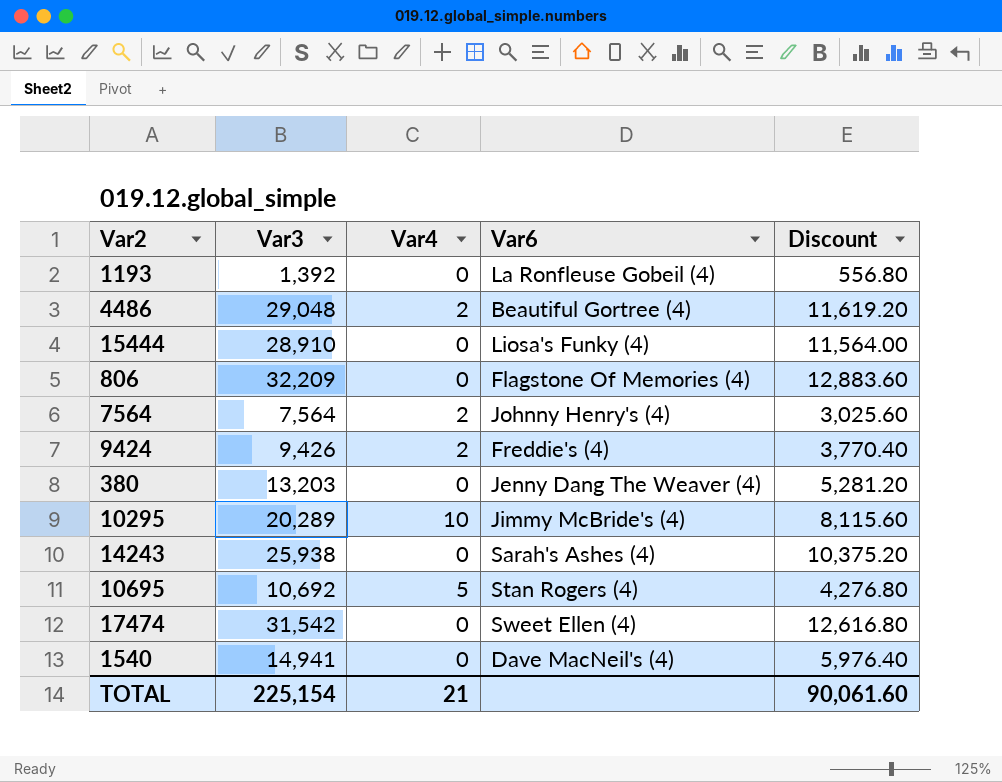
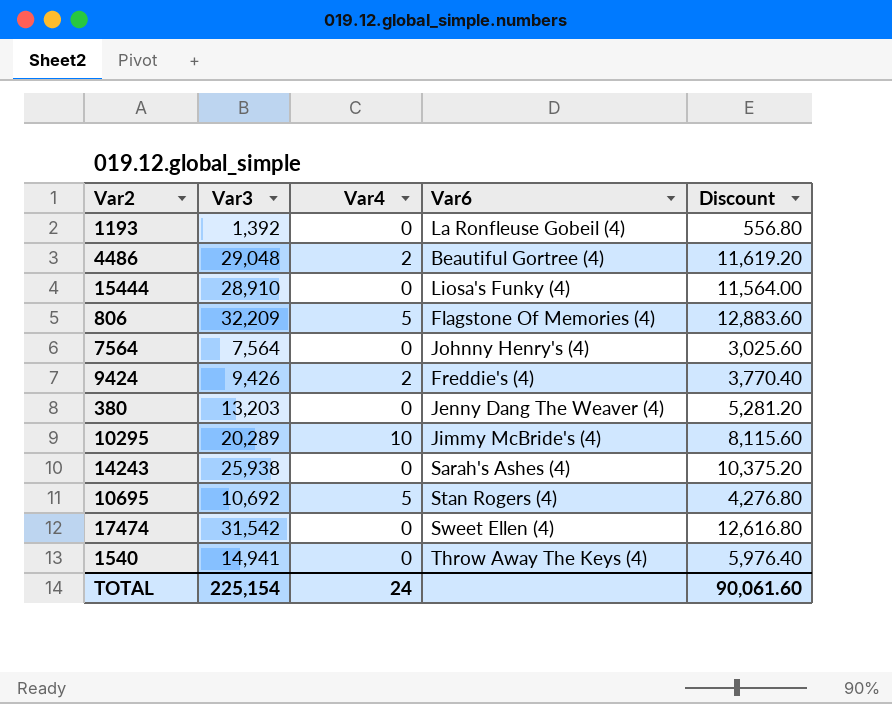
806 | Var4: 0 -> 5
7564 | Var4: 2 -> 0
1540 | Var6: Dave MacNeil's (4) -> Throw Away The Keys (4)
TOTAL | Var4: 21 -> 24

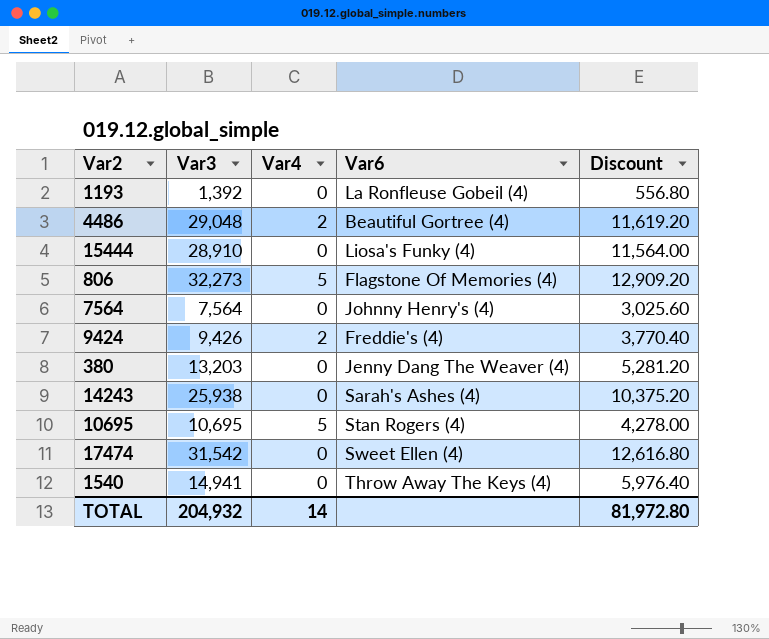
row 10295: 20,289 | 10 | Jimmy McBride's (4) | 8,115.60 -> none
806 | Var3: 32,209 -> 32,273
806 | Discount: 12,883.60 -> 12,909.20
10695 | Var3: 10,692 -> 10,695
10695 | Discount: 4,276.80 -> 4,278.00
TOTAL | Var3: 225,154 -> 204,932
TOTAL | Var4: 24 -> 14
TOTAL | Discount: 90,061.60 -> 81,972.80

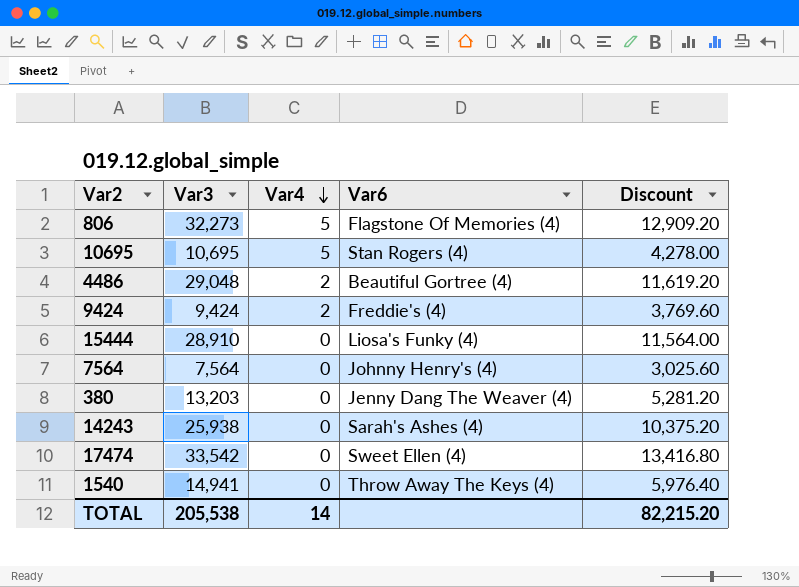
row order: none -> Var4 descending
row 1193: 1,392 | 0 | La Ronfleuse Gobeil (4) | 556.80 -> none
9424 | Var3: 9,426 -> 9,424
9424 | Discount: 3,770.40 -> 3,769.60
17474 | Var3: 31,542 -> 33,542
17474 | Discount: 12,616.80 -> 13,416.80
TOTAL | Var3: 204,932 -> 205,538
TOTAL | Discount: 81,972.80 -> 82,215.20

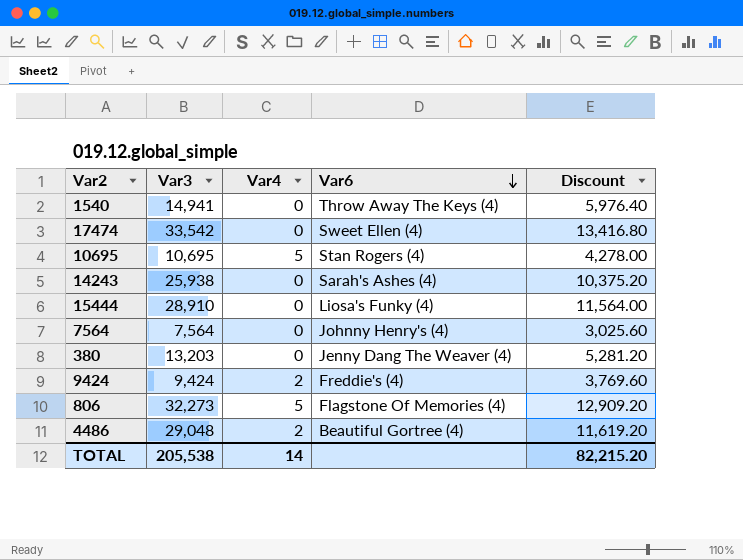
row order: Var4 descending -> Var6 descending

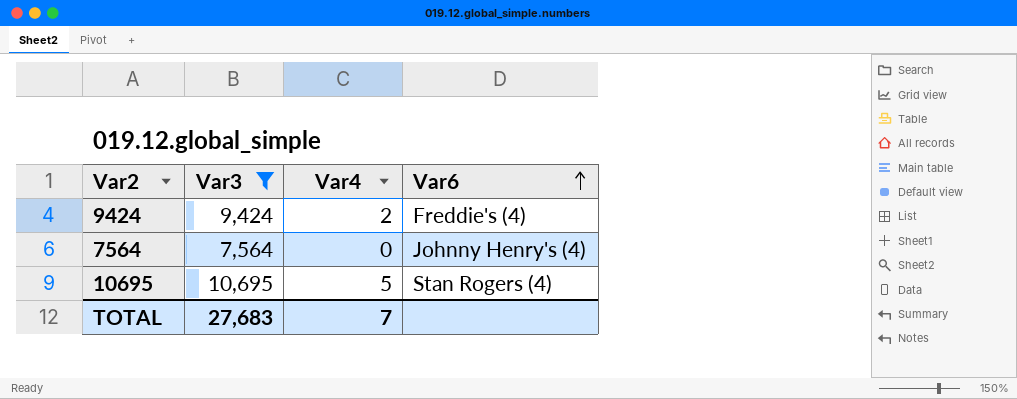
filter: none -> Var3 <= 10,695
row order: Var6 descending -> Var6 ascending
column Discount | formula: [Var3] * 0.4 -> none
TOTAL | Var3: 205,538 -> 27,683
TOTAL | Var4: 14 -> 7

